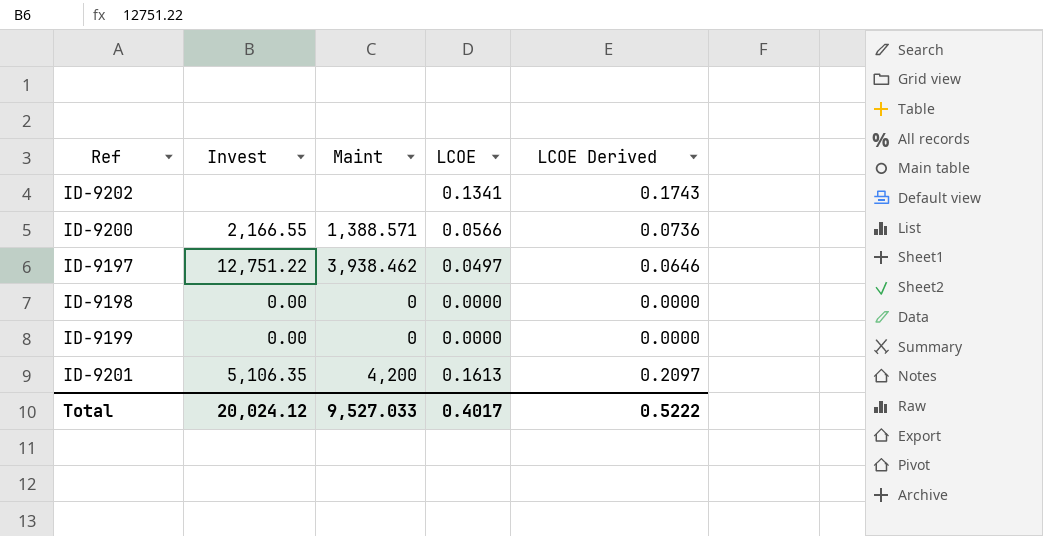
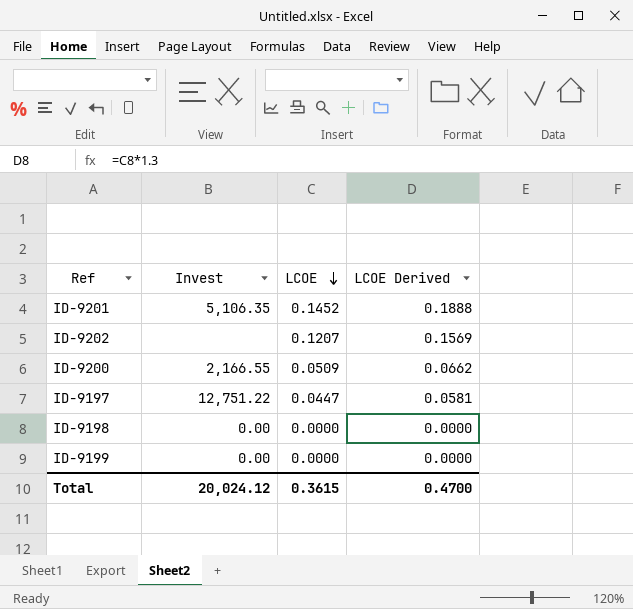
row order: none -> LCOE descending
column Maint | position: 3 -> none
ID-9201 | LCOE: 0.1613 -> 0.1452
ID-9201 | LCOE Derived: 0.2097 -> 0.1888
ID-9202 | LCOE: 0.1341 -> 0.1207
ID-9202 | LCOE Derived: 0.1743 -> 0.1569
ID-9200 | LCOE: 0.0566 -> 0.0509
ID-9200 | LCOE Derived: 0.0736 -> 0.0662
ID-9197 | LCOE: 0.0497 -> 0.0447
ID-9197 | LCOE Derived: 0.0646 -> 0.0581
Total | LCOE: 0.4017 -> 0.3615
Total | LCOE Derived: 0.5222 -> 0.4700

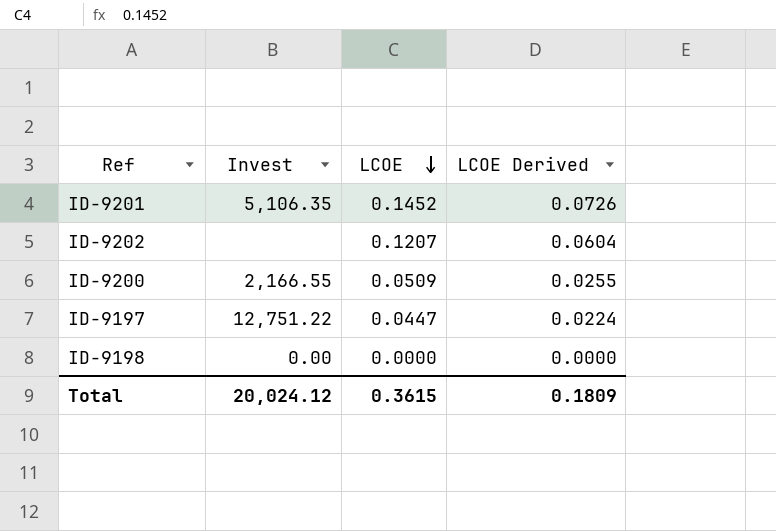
column LCOE Derived | formula: [LCOE] * 1.3 -> [LCOE] * 0.5
row ID-9199: 0.00 | 0.0000 | 0.0000 -> none
Total | LCOE Derived: 0.4700 -> 0.1809

